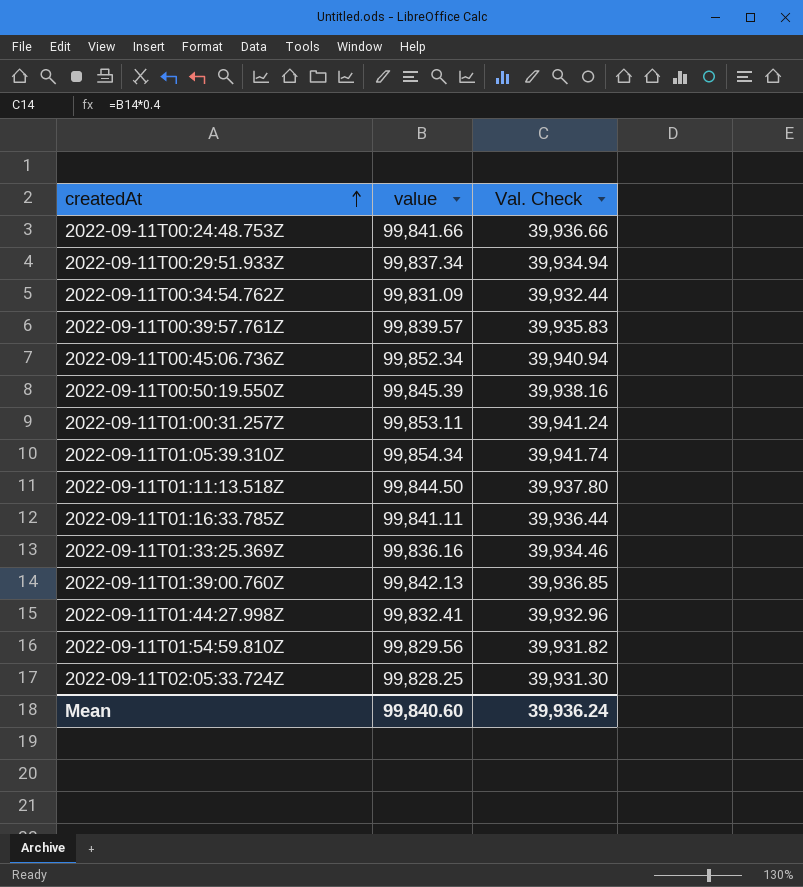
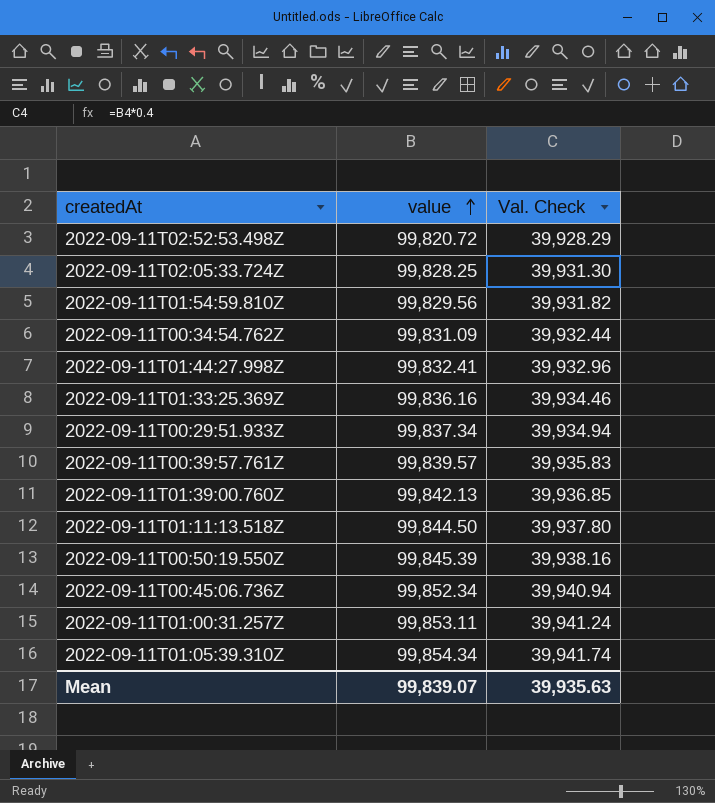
row order: createdAt ascending -> value ascending
row 2022-09-11T00:24:48.753Z: 99,841.66 | 39,936.66 -> none
row 2022-09-11T01:16:33.785Z: 99,841.11 | 39,936.44 -> none
row 2022-09-11T02:52:53.498Z: none -> 99,820.72 | 39,928.29
Mean | value: 99,840.60 -> 99,839.07
Mean | Val. Check: 39,936.24 -> 39,935.63

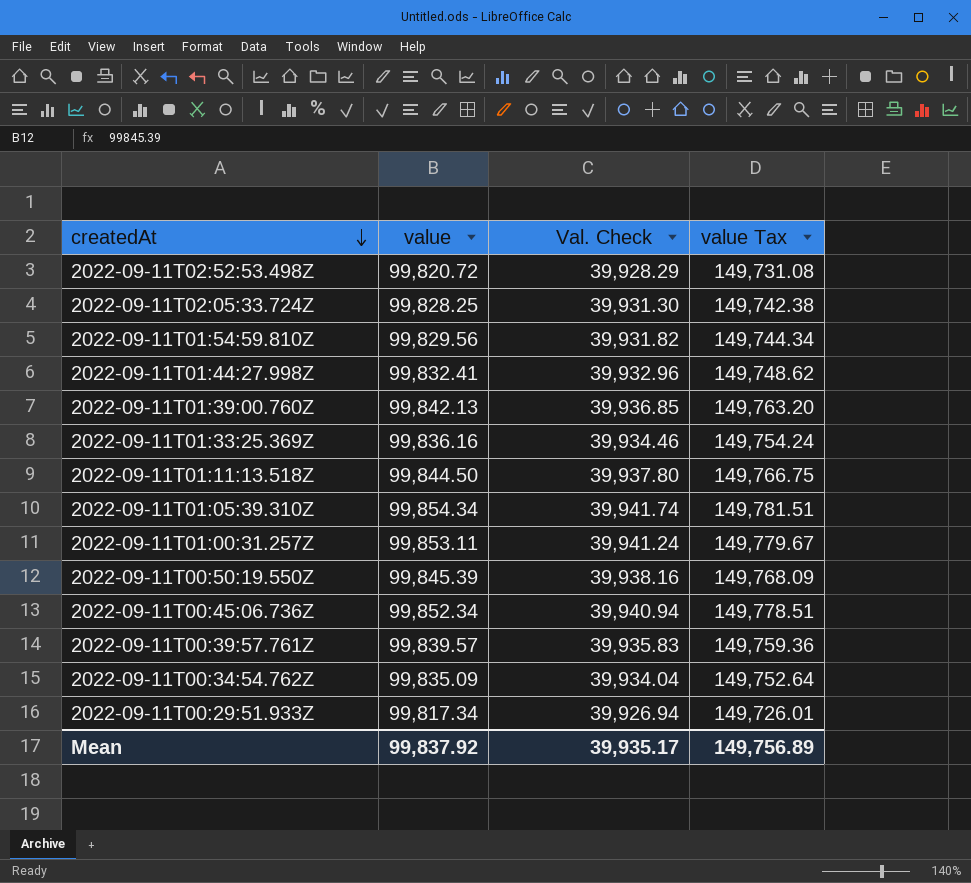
row order: value ascending -> createdAt descending
column value Tax | formula: none -> [value] * 1.5
2022-09-11T00:34:54.762Z | value: 99,831.09 -> 99,835.09
2022-09-11T00:34:54.762Z | Val. Check: 39,932.44 -> 39,934.04
2022-09-11T00:29:51.933Z | value: 99,837.34 -> 99,817.34
2022-09-11T00:29:51.933Z | Val. Check: 39,934.94 -> 39,926.94
Mean | value: 99,839.07 -> 99,837.92
Mean | Val. Check: 39,935.63 -> 39,935.17

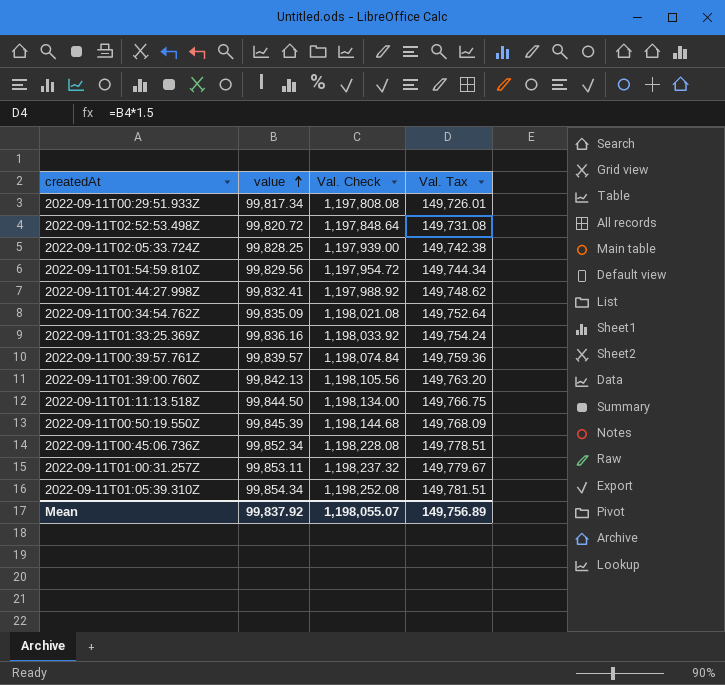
row order: createdAt descending -> value ascending
column Val. Check | formula: [value] * 0.4 -> [value] * 12
column name: value Tax -> Val. Tax
Mean | Val. Check: 39,935.17 -> 1,198,055.07

